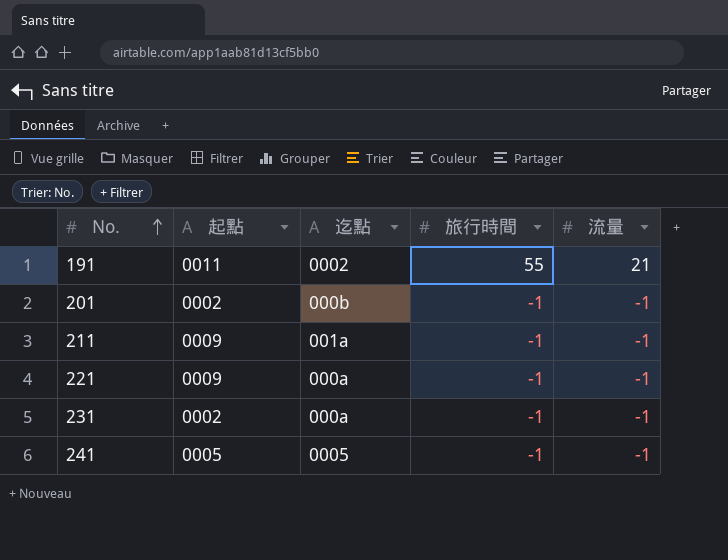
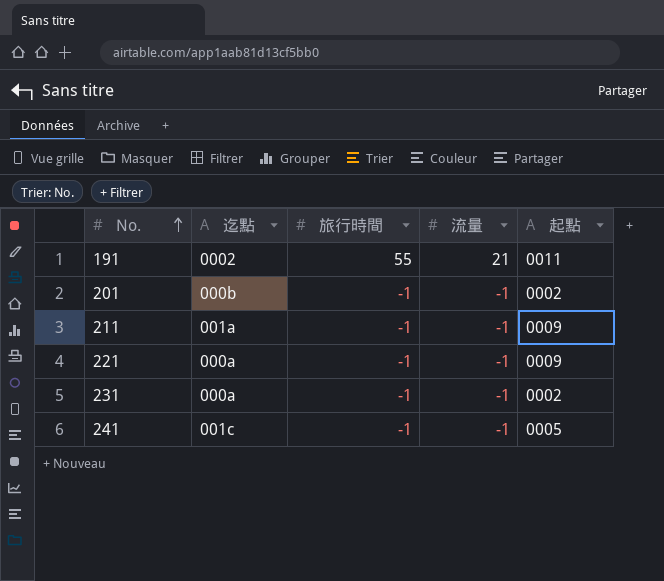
column 起點 | position: 2 -> 5
241 | 迄點: 0005 -> 001c

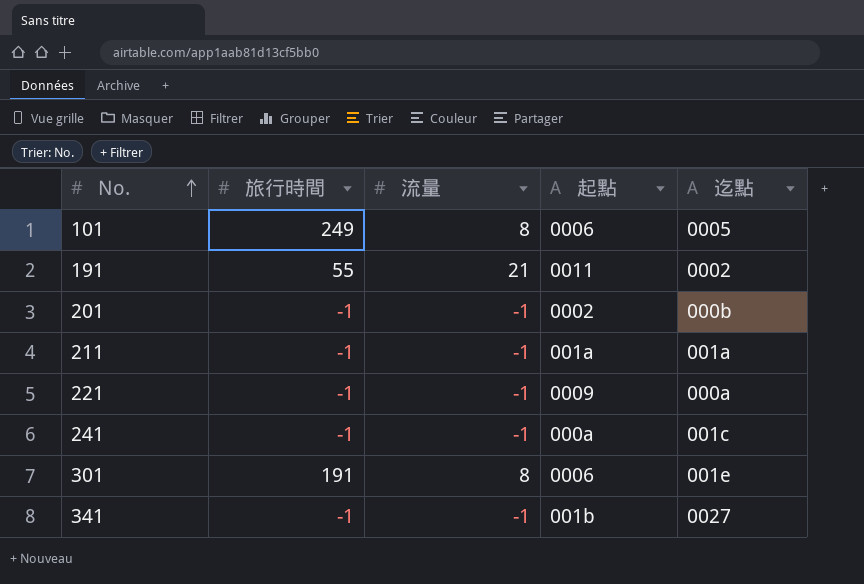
column 迄點 | position: 2 -> 5
row 231: 000a | -1 | -1 | 0002 -> none
row 101: none -> 249 | 8 | 0006 | 0005
211 | 起點: 0009 -> 001a
241 | 起點: 0005 -> 000a
row 301: none -> 191 | 8 | 0006 | 001e
row 341: none -> -1 | -1 | 001b | 0027

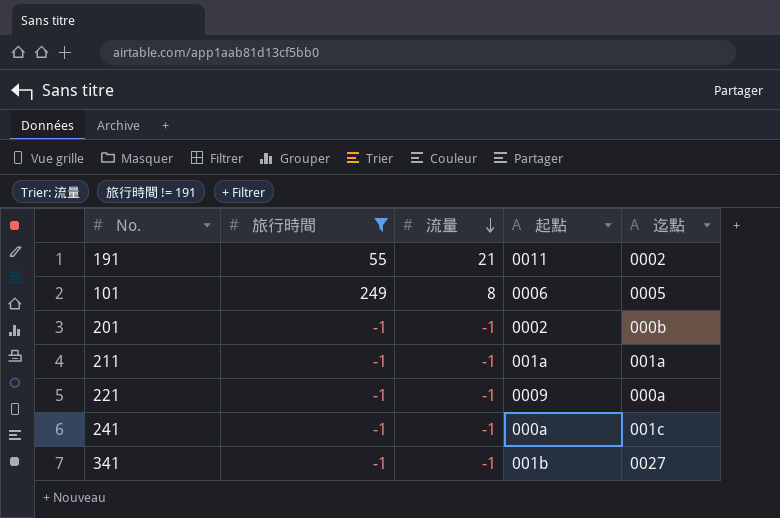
filter: none -> 旅行時間 != 191
row order: No. ascending -> 流量 descending

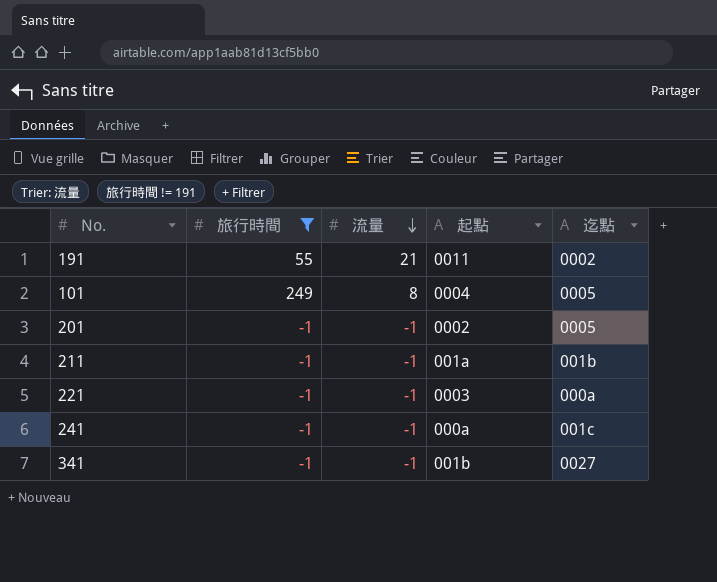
101 | 起點: 0006 -> 0004
201 | 迄點: 000b -> 0005
211 | 迄點: 001a -> 001b
221 | 起點: 0009 -> 0003

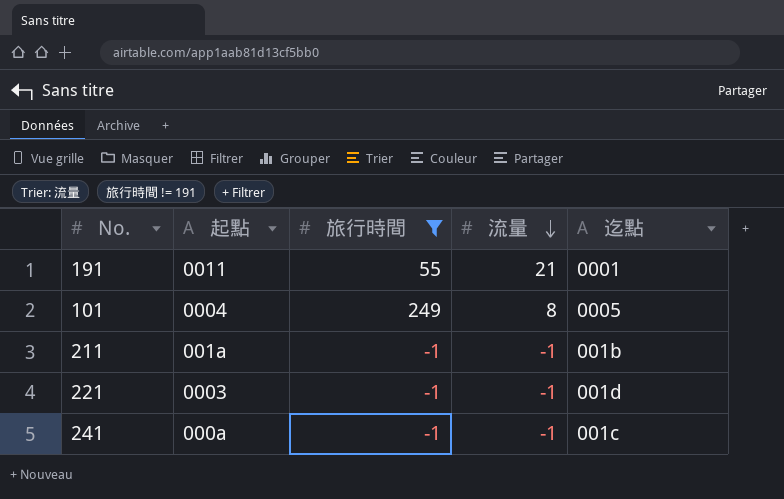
column 起點 | position: 4 -> 2
row 201: -1 | -1 | 0002 | 0005 -> none
row 341: -1 | -1 | 001b | 0027 -> none
191 | 迄點: 0002 -> 0001
221 | 迄點: 000a -> 001d

